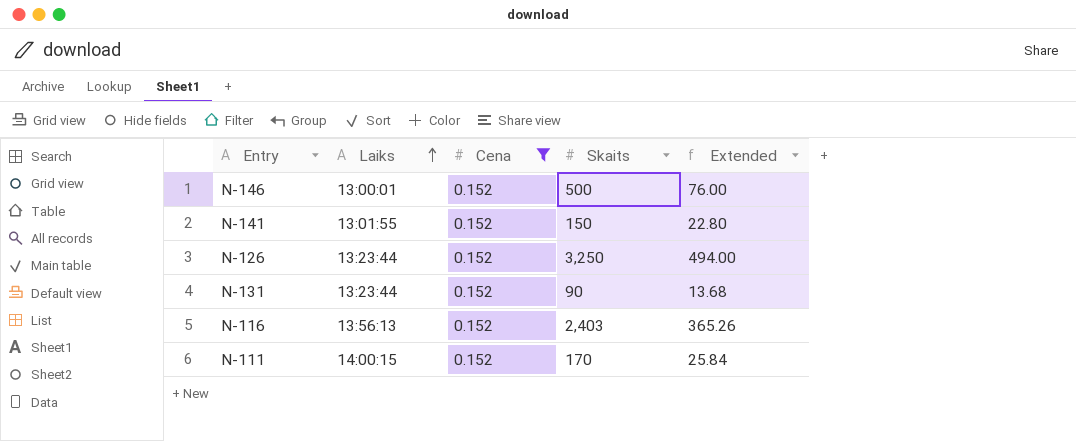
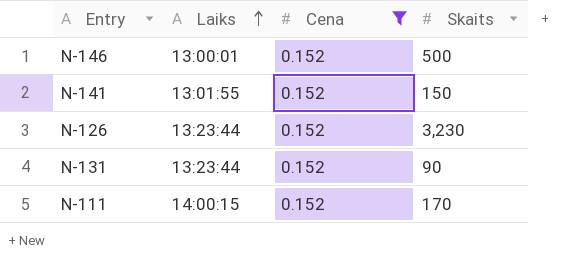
column Extended | formula: [Cena] * [Skaits] -> none
row N-116: 13:56:13 | 0.152 | 2,403 | 365.26 -> none
N-126 | Skaits: 3,250 -> 3,230

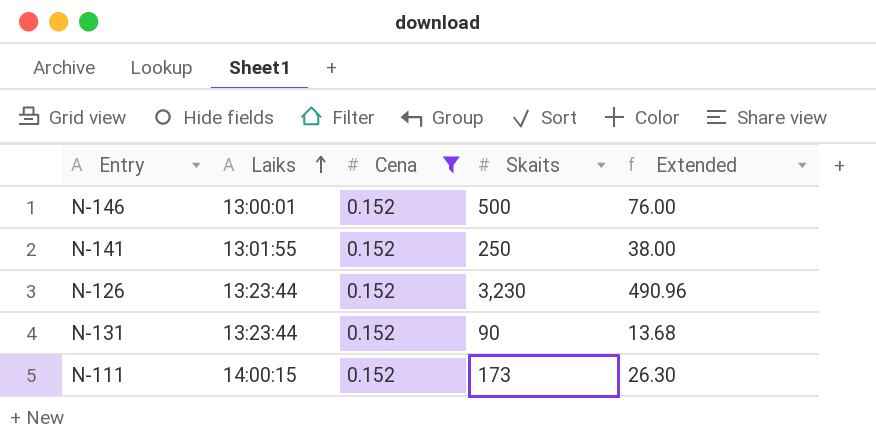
column Extended | formula: none -> [Cena] * [Skaits]
N-141 | Skaits: 150 -> 250
N-111 | Skaits: 170 -> 173

